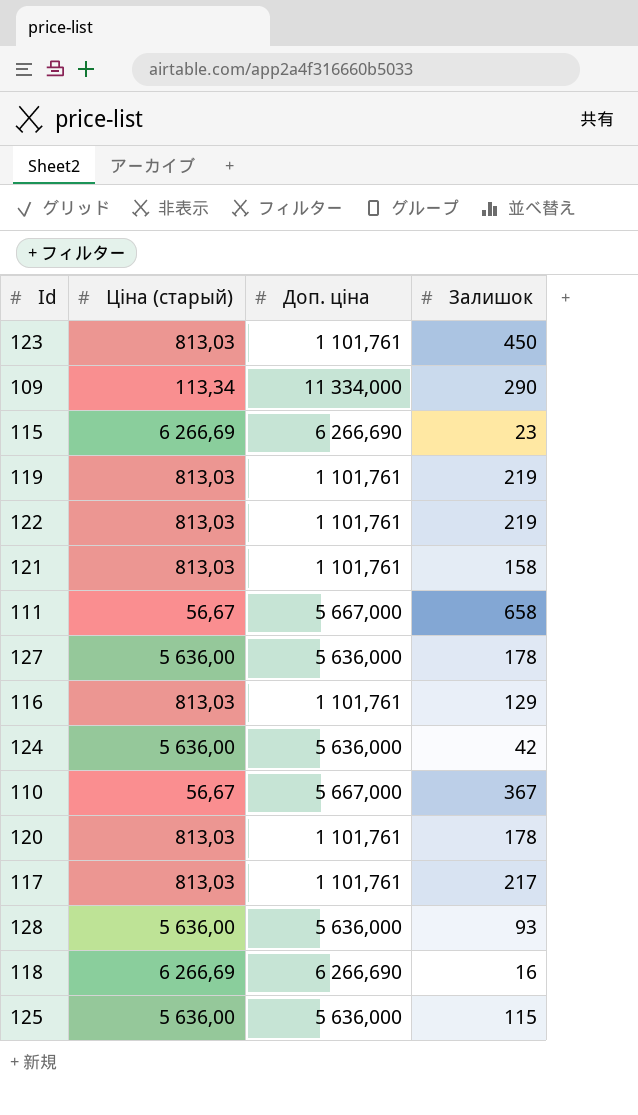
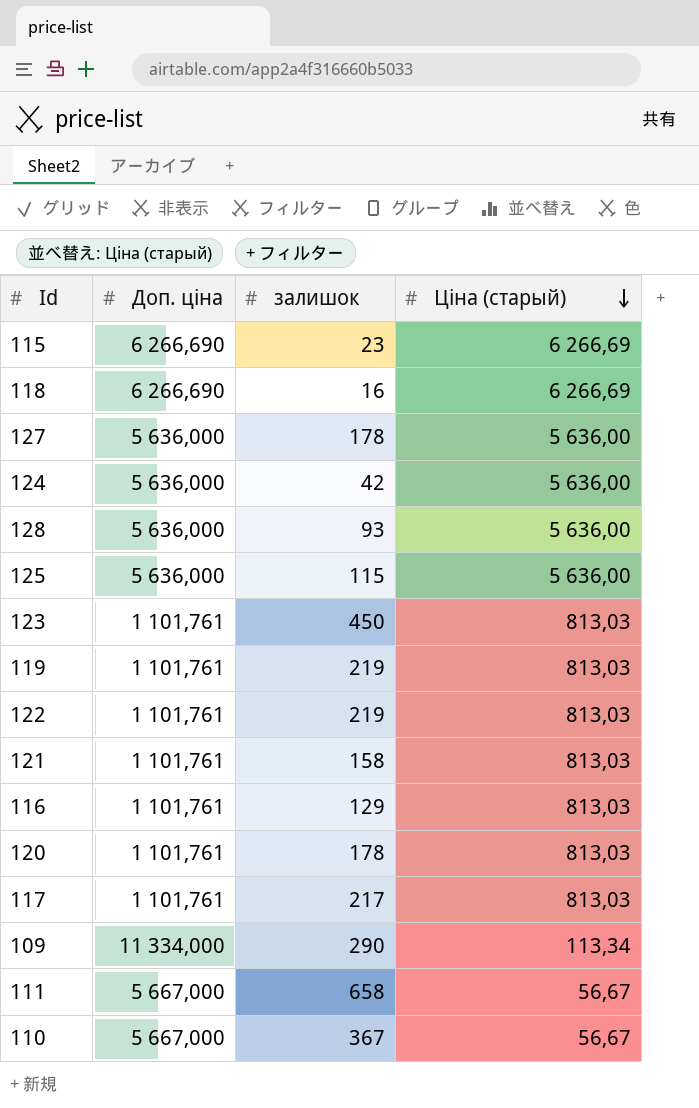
row order: none -> Ціна (старый) descending
column name: Залишок -> залишок
column Ціна (старый) | position: 2 -> 4

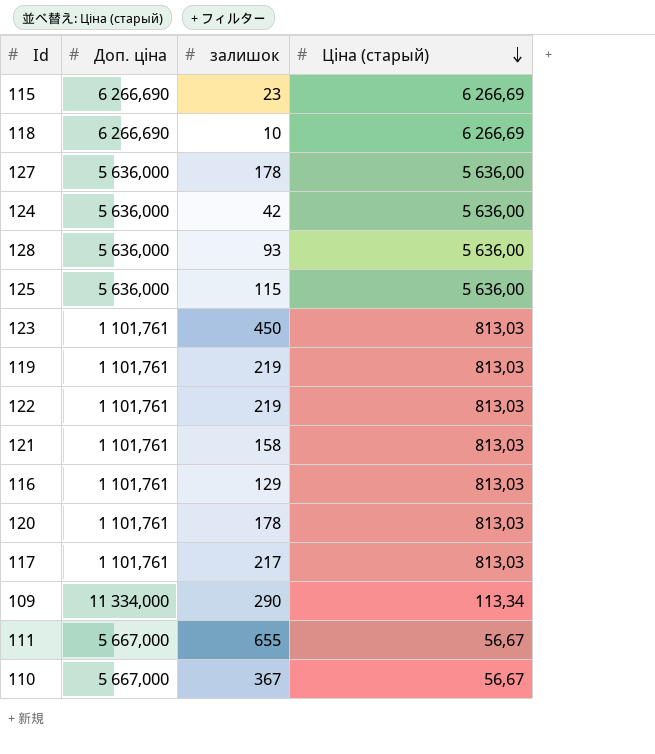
118 | залишок: 16 -> 10
111 | залишок: 658 -> 655

